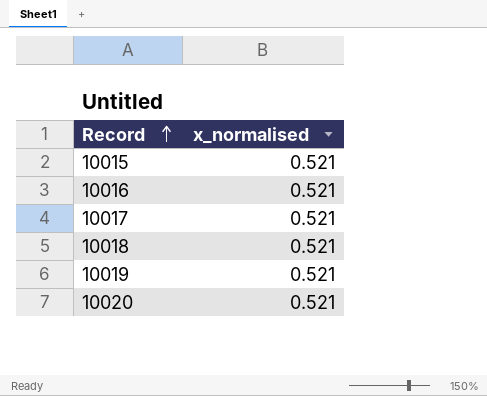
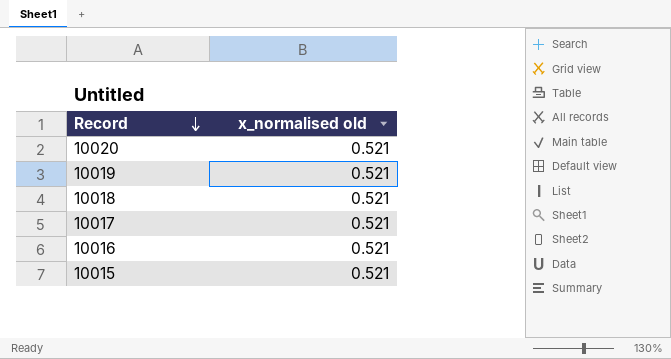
row order: Record ascending -> Record descending
column name: x_normalised -> x_normalised old

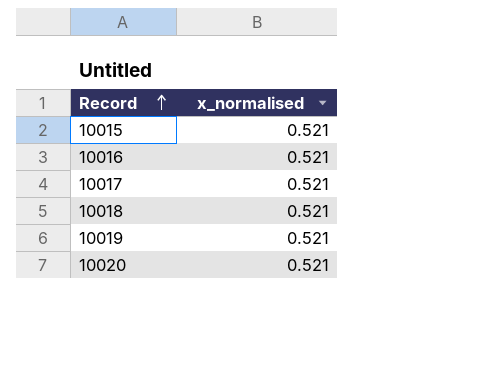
row order: Record descending -> Record ascending
column name: x_normalised old -> x_normalised

